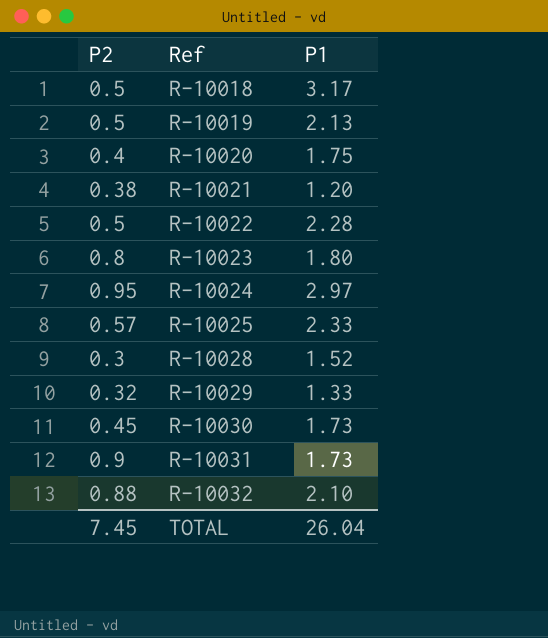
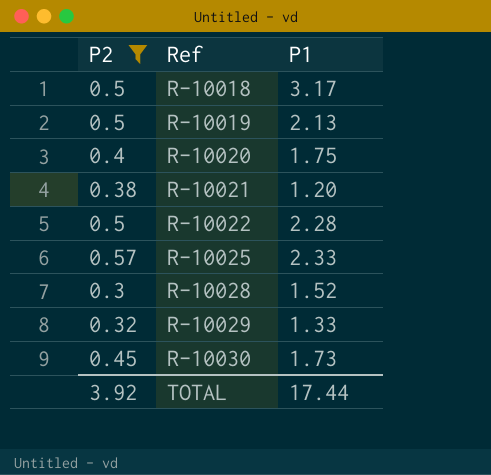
filter: none -> P2 <= 0.57
TOTAL | P2: 7.45 -> 3.92
TOTAL | P1: 26.04 -> 17.44

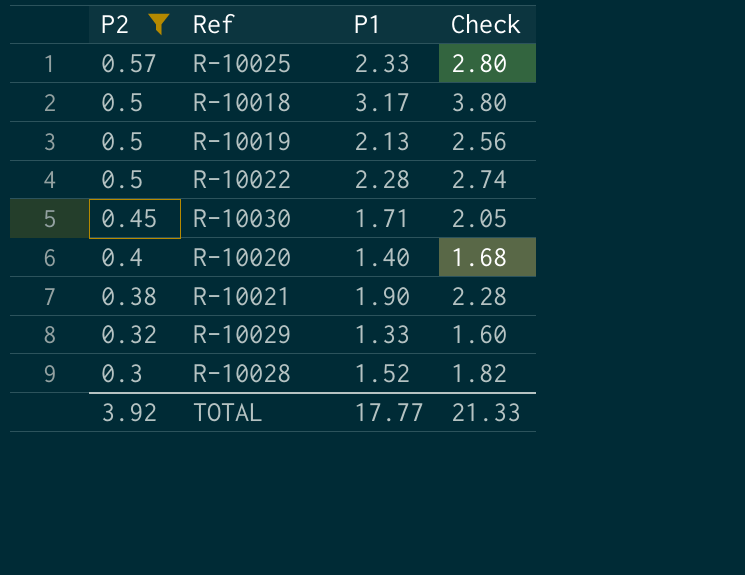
row order: Ref ascending -> P2 descending
column Check | formula: none -> [P1] * 1.2
R-10030 | P1: 1.73 -> 1.71
R-10020 | P1: 1.75 -> 1.40
R-10021 | P1: 1.20 -> 1.90
TOTAL | P1: 17.44 -> 17.77

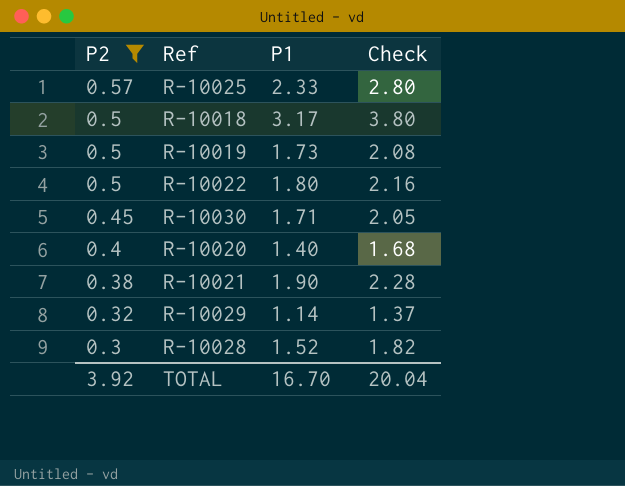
R-10019 | P1: 2.13 -> 1.73
R-10019 | Check: 2.56 -> 2.08
R-10022 | P1: 2.28 -> 1.80
R-10022 | Check: 2.74 -> 2.16
R-10029 | P1: 1.33 -> 1.14
R-10029 | Check: 1.60 -> 1.37
TOTAL | P1: 17.77 -> 16.70
TOTAL | Check: 21.33 -> 20.04

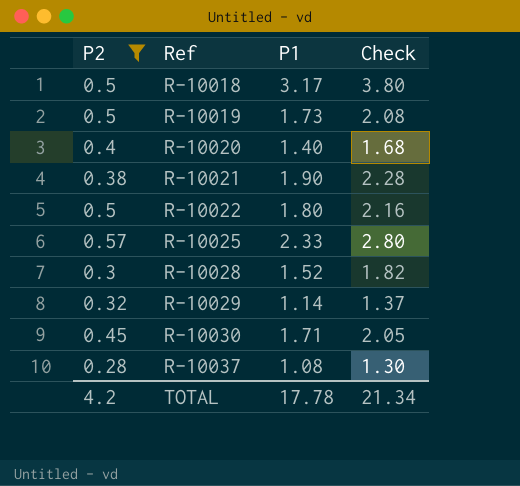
row order: P2 descending -> Ref ascending
row R-10037: none -> 0.28 | 1.08 | 1.30
TOTAL | P2: 3.92 -> 4.2
TOTAL | P1: 16.70 -> 17.78
TOTAL | Check: 20.04 -> 21.34

